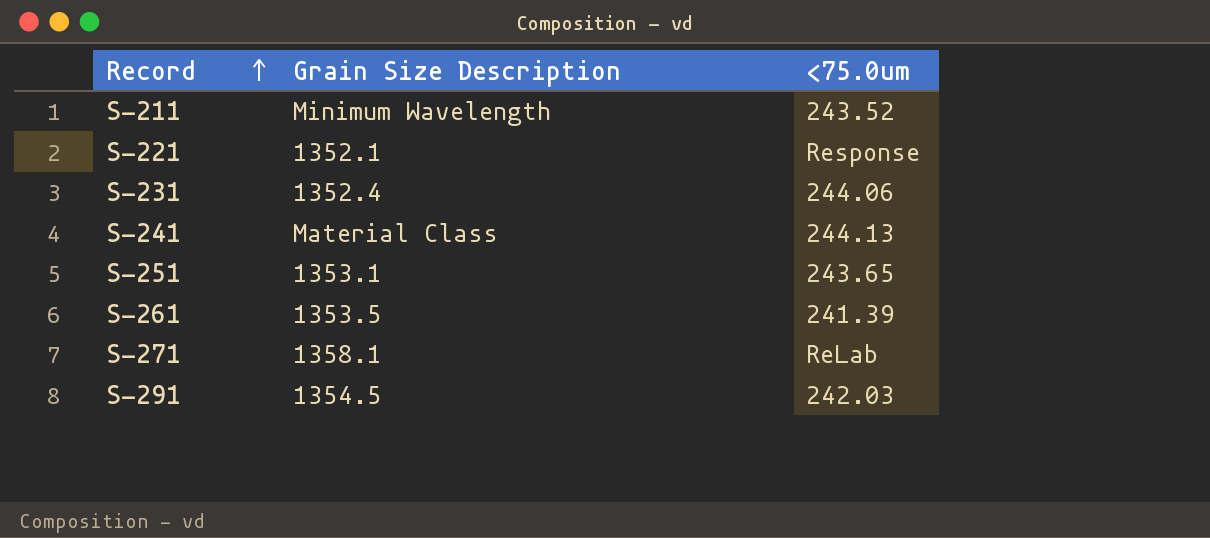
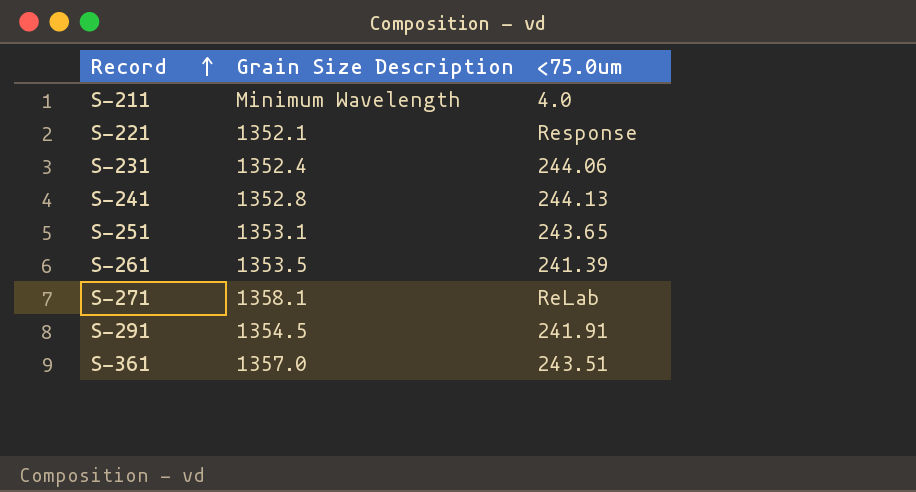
S-211 | <75.0um: 243.52 -> 4.0
S-241 | Grain Size Description: Material Class -> 1352.8
S-291 | <75.0um: 242.03 -> 241.91
row S-361: none -> 1357.0 | 243.51

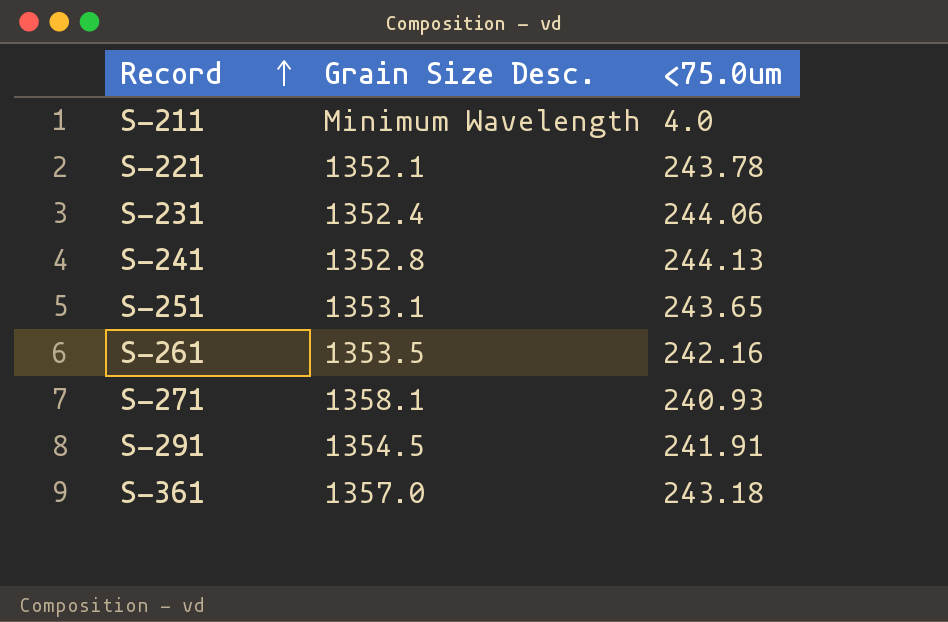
column name: Grain Size Description -> Grain Size Desc.
S-221 | <75.0um: Response -> 243.78
S-261 | <75.0um: 241.39 -> 242.16
S-271 | <75.0um: ReLab -> 240.93
S-361 | <75.0um: 243.51 -> 243.18

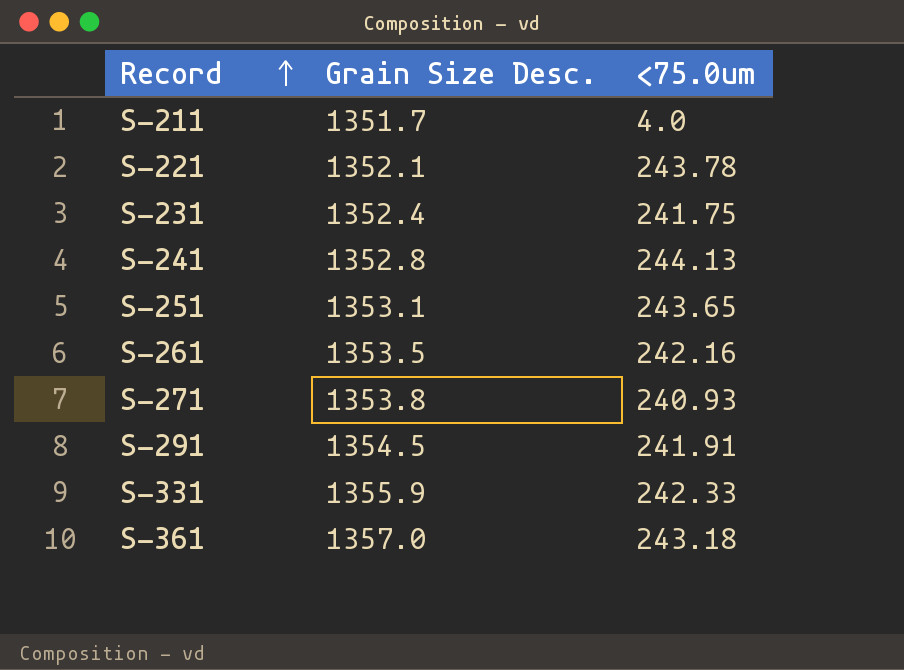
S-211 | Grain Size Desc.: Minimum Wavelength -> 1351.7
S-231 | <75.0um: 244.06 -> 241.75
S-271 | Grain Size Desc.: 1358.1 -> 1353.8
row S-331: none -> 1355.9 | 242.33

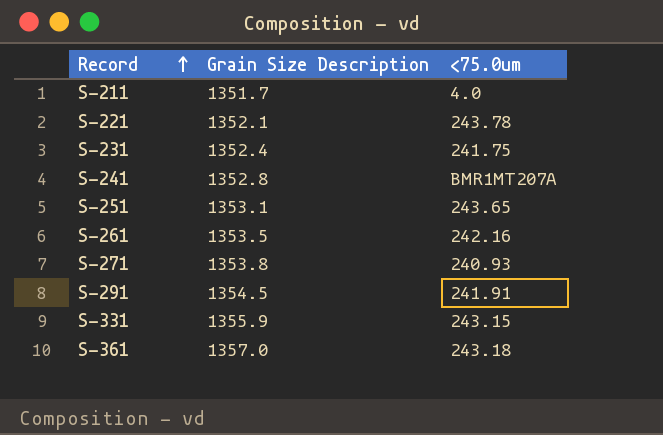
column name: Grain Size Desc. -> Grain Size Description
S-241 | <75.0um: 244.13 -> BMR1MT207A
S-331 | <75.0um: 242.33 -> 243.15

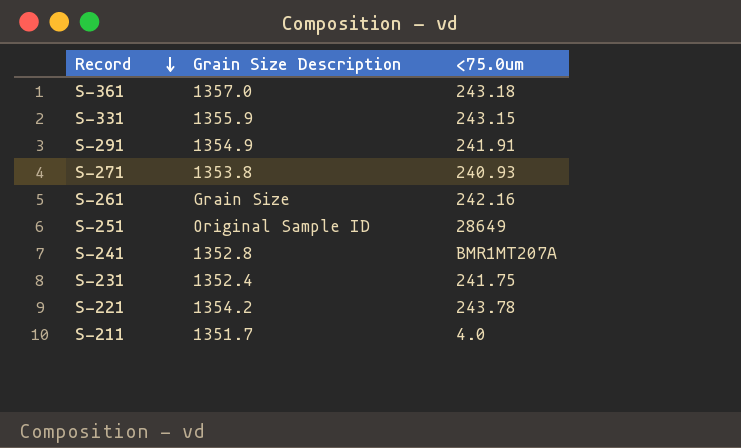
row order: Record ascending -> Record descending
S-291 | Grain Size Description: 1354.5 -> 1354.9
S-261 | Grain Size Description: 1353.5 -> Grain Size
S-251 | Grain Size Description: 1353.1 -> Original Sample ID
S-251 | <75.0um: 243.65 -> 28649
S-221 | Grain Size Description: 1352.1 -> 1354.2

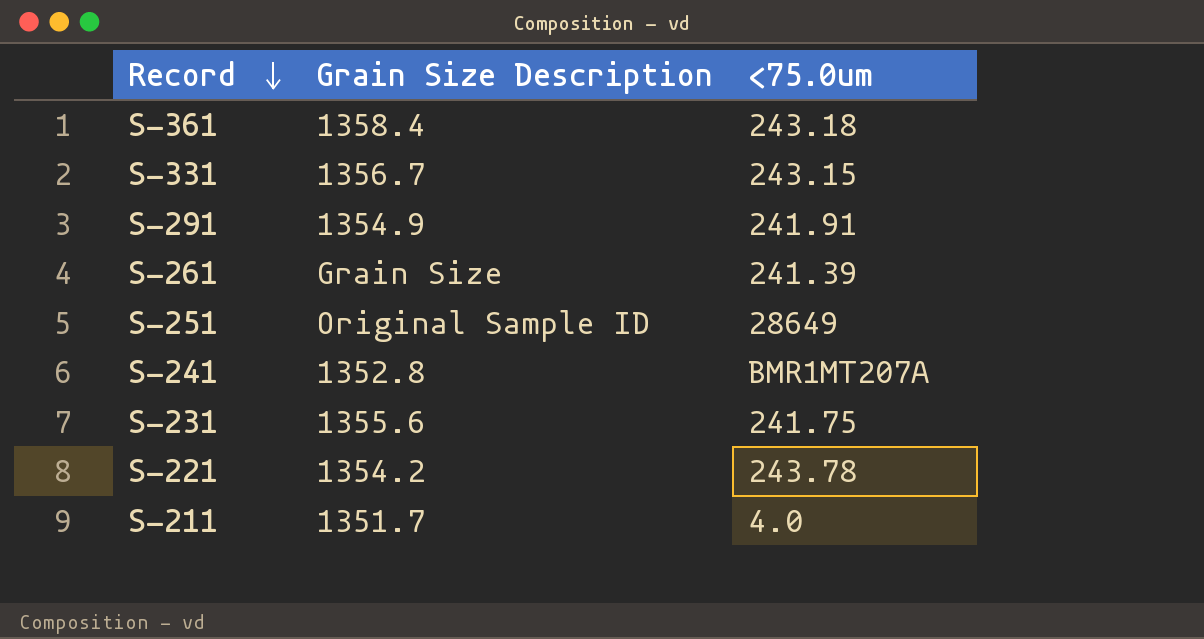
row S-271: 1353.8 | 240.93 -> none
S-361 | Grain Size Description: 1357.0 -> 1358.4
S-331 | Grain Size Description: 1355.9 -> 1356.7
S-261 | <75.0um: 242.16 -> 241.39
S-231 | Grain Size Description: 1352.4 -> 1355.6

